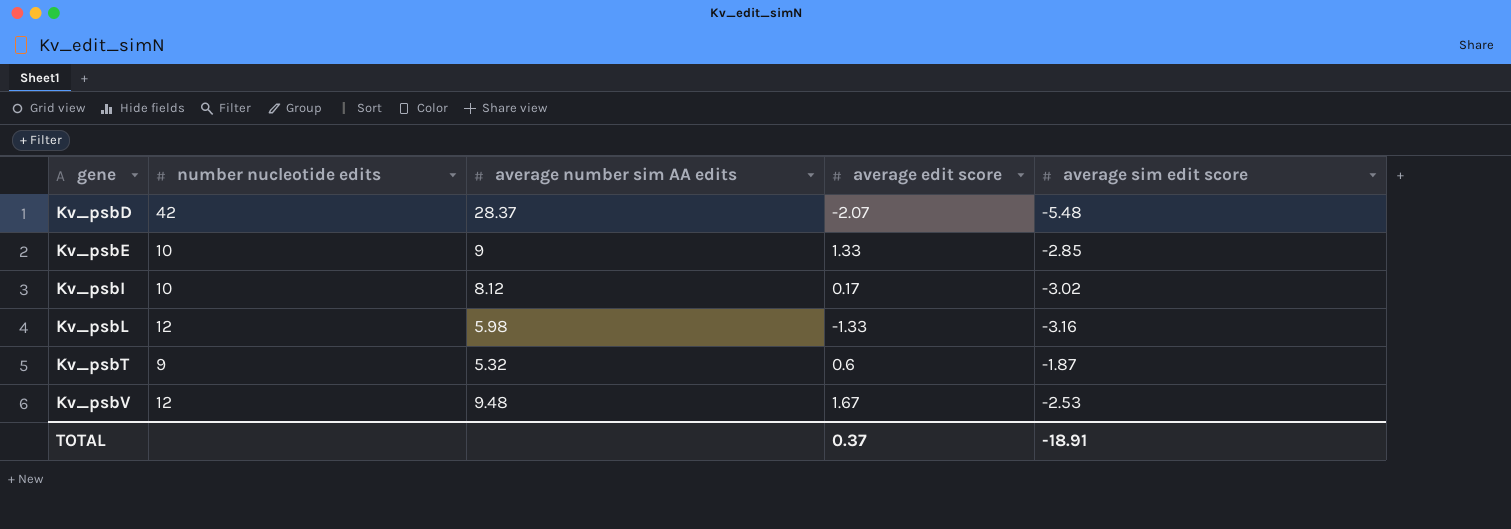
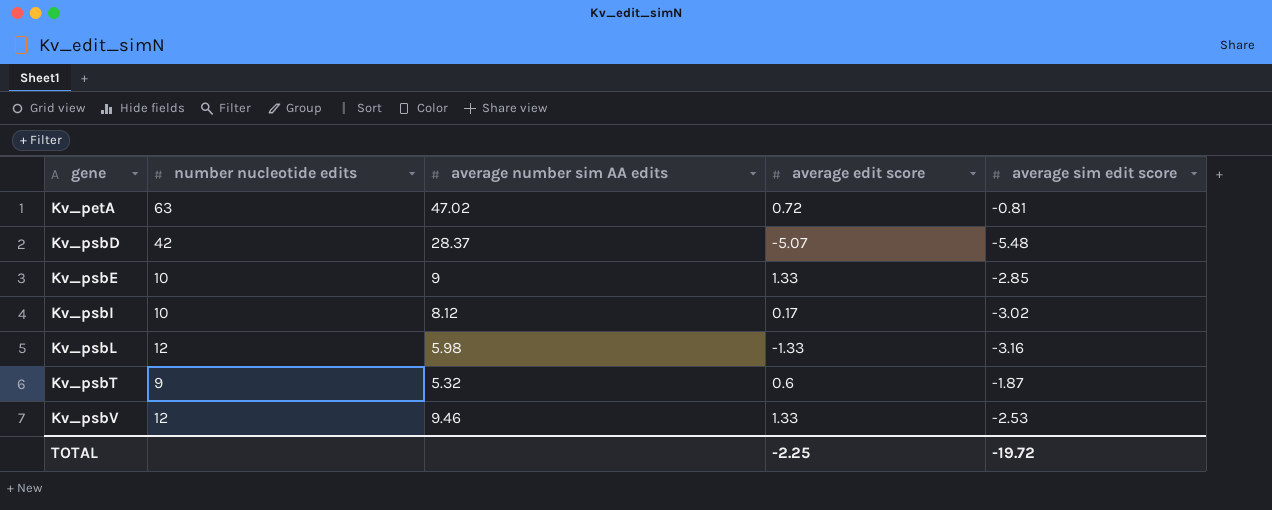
row Kv_petA: none -> 63 | 47.02 | 0.72 | -0.81
Kv_psbD | average edit score: -2.07 -> -5.07
Kv_psbV | average number sim AA edits: 9.48 -> 9.46
Kv_psbV | average edit score: 1.67 -> 1.33
TOTAL | average edit score: 0.37 -> -2.25
TOTAL | average sim edit score: -18.91 -> -19.72

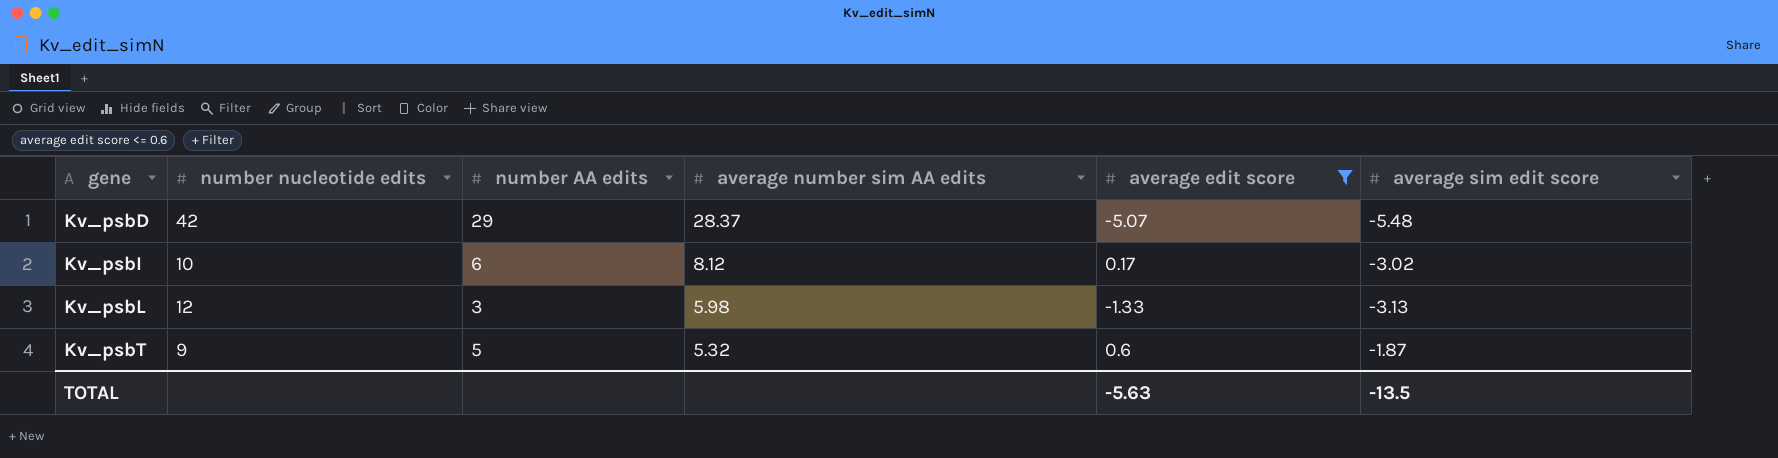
filter: none -> average edit score <= 0.6
column number AA edits | position: none -> 3
Kv_psbL | average sim edit score: -3.16 -> -3.13
TOTAL | average edit score: -2.25 -> -5.63
TOTAL | average sim edit score: -19.72 -> -13.5

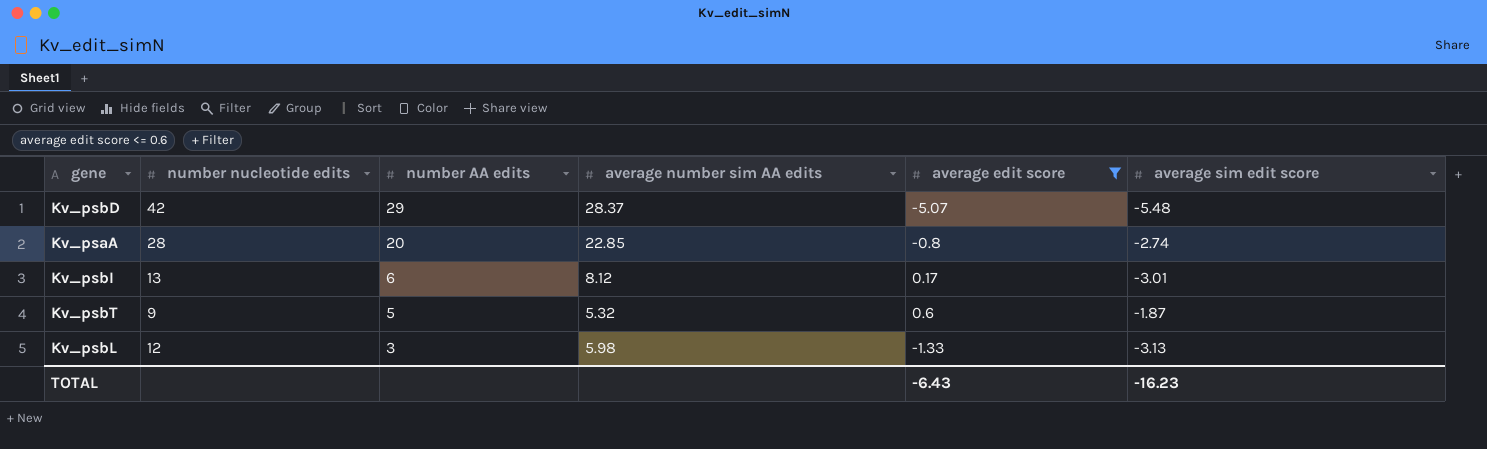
row order: gene ascending -> number AA edits descending
row Kv_psaA: none -> 28 | 20 | 22.85 | -0.8 | -2.74
Kv_psbI | number nucleotide edits: 10 -> 13
Kv_psbI | average sim edit score: -3.02 -> -3.01
TOTAL | average edit score: -5.63 -> -6.43
TOTAL | average sim edit score: -13.5 -> -16.23

